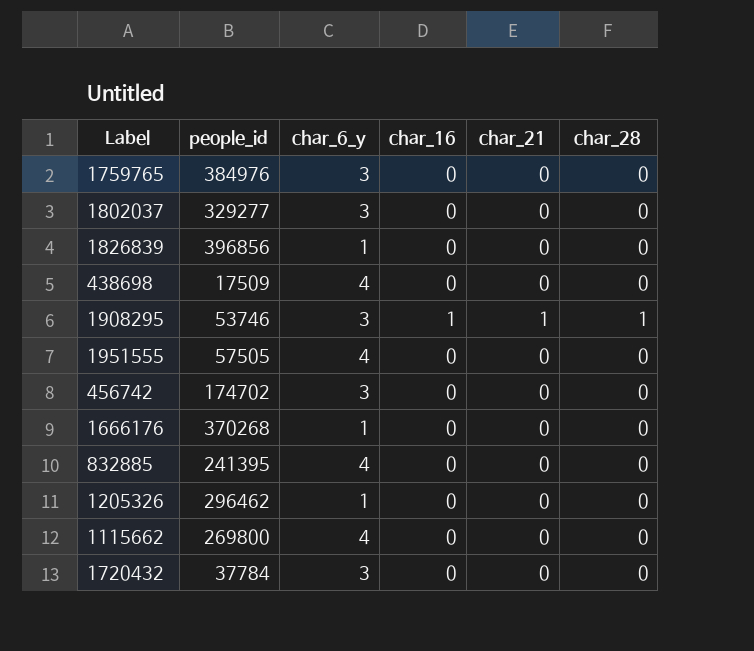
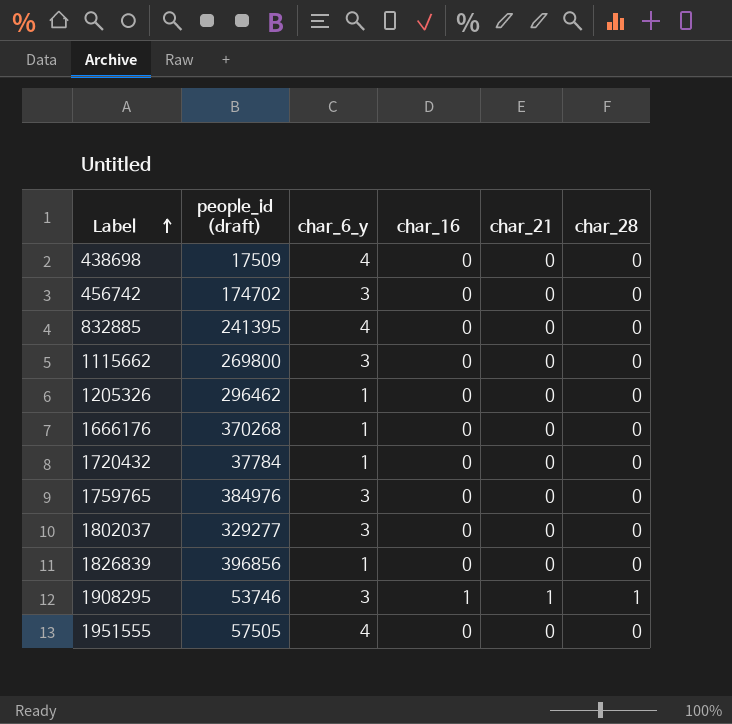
row order: none -> Label ascending
column name: people_id -> people_id (draft)
1115662 | char_6_y: 4 -> 3
1720432 | char_6_y: 3 -> 1

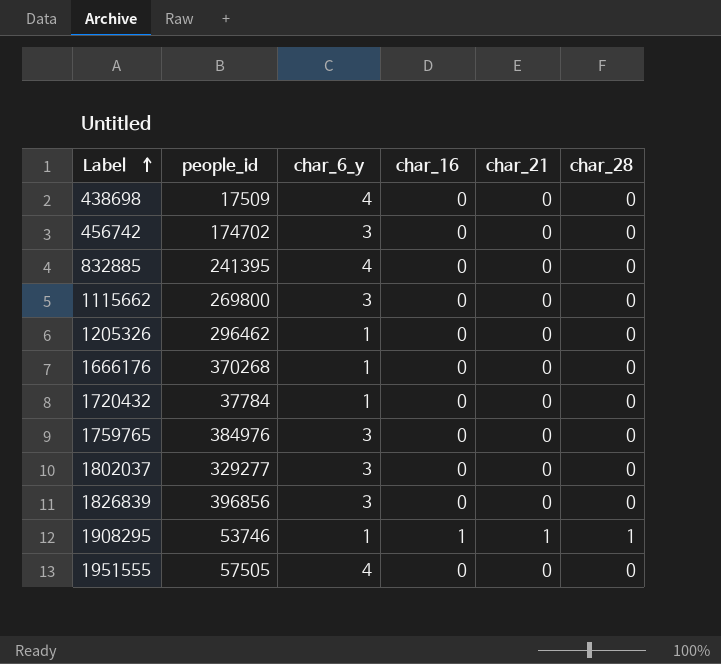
column name: people_id (draft) -> people_id
1826839 | char_6_y: 1 -> 3
1908295 | char_6_y: 3 -> 1

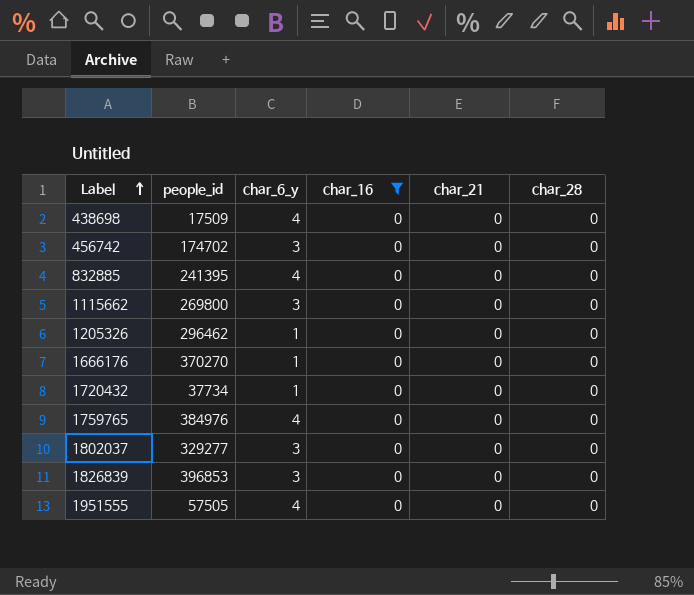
filter: none -> char_16 = 0
1666176 | people_id: 370268 -> 370270
1720432 | people_id: 37784 -> 37734
1759765 | char_6_y: 3 -> 4
1826839 | people_id: 396856 -> 396853

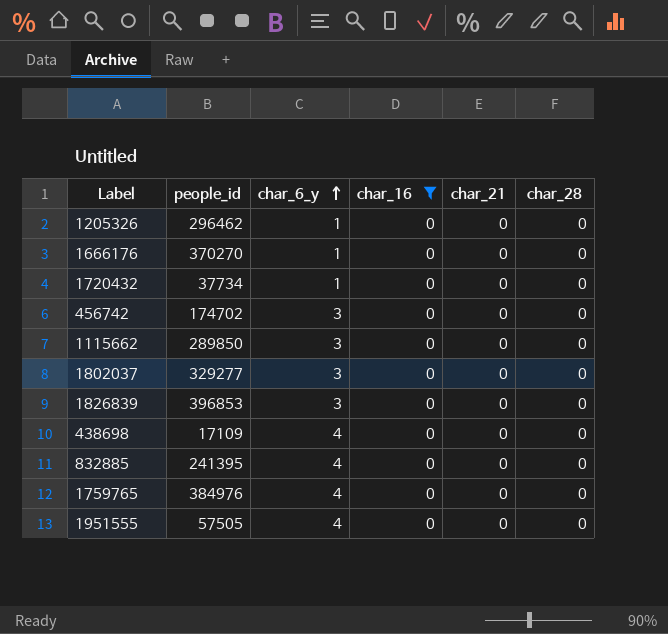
row order: Label ascending -> char_6_y ascending
1115662 | people_id: 269800 -> 289850
438698 | people_id: 17509 -> 17109

